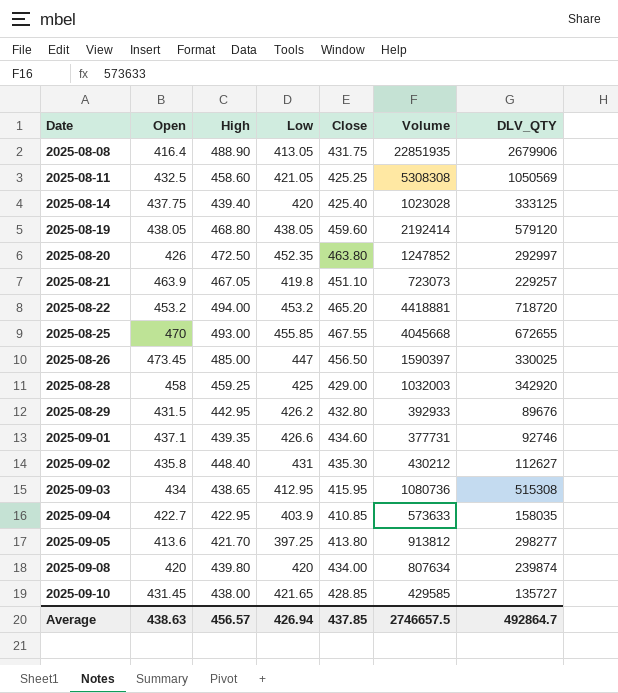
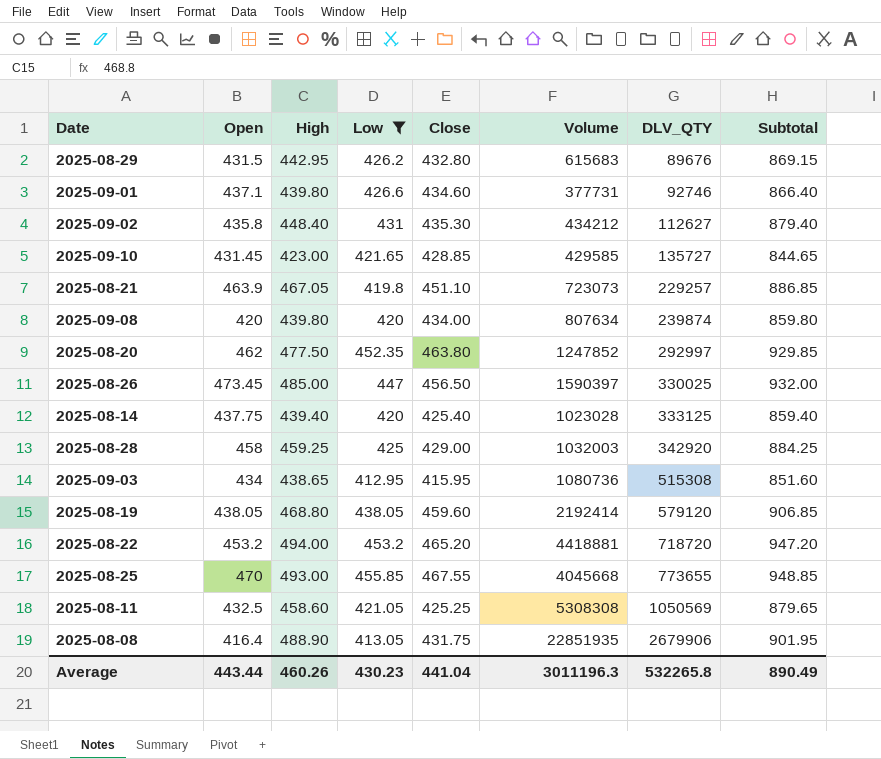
filter: none -> Low >= 412.95
row order: Date ascending -> DLV_QTY ascending
column Subtotal | formula: none -> [High] + [Low]
2025-08-29 | Volume: 392933 -> 615683
2025-09-01 | High: 439.35 -> 439.80
2025-09-02 | Volume: 430212 -> 434212
2025-09-10 | High: 438.00 -> 423.00
2025-08-20 | Open: 426 -> 462
2025-08-20 | High: 472.50 -> 477.50
2025-08-25 | DLV_QTY: 672655 -> 773655
Average | Open: 438.63 -> 443.44
Average | High: 456.57 -> 460.26
Average | Low: 426.94 -> 430.23
Average | Close: 437.85 -> 441.04
Average | Volume: 2746657.5 -> 3011196.3
Average | DLV_QTY: 492864.7 -> 532265.8

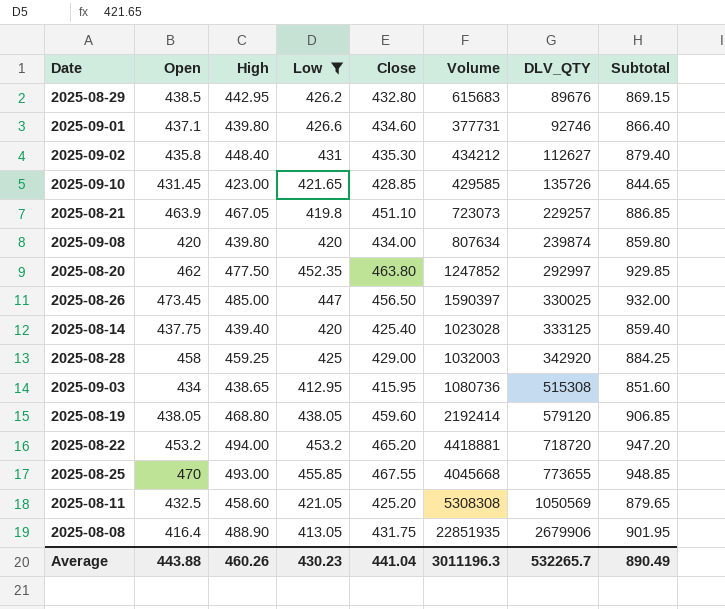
2025-08-29 | Open: 431.5 -> 438.5
2025-09-10 | DLV_QTY: 135727 -> 135726
2025-08-11 | Close: 425.25 -> 425.20
Average | Open: 443.44 -> 443.88
Average | DLV_QTY: 532265.8 -> 532265.7

